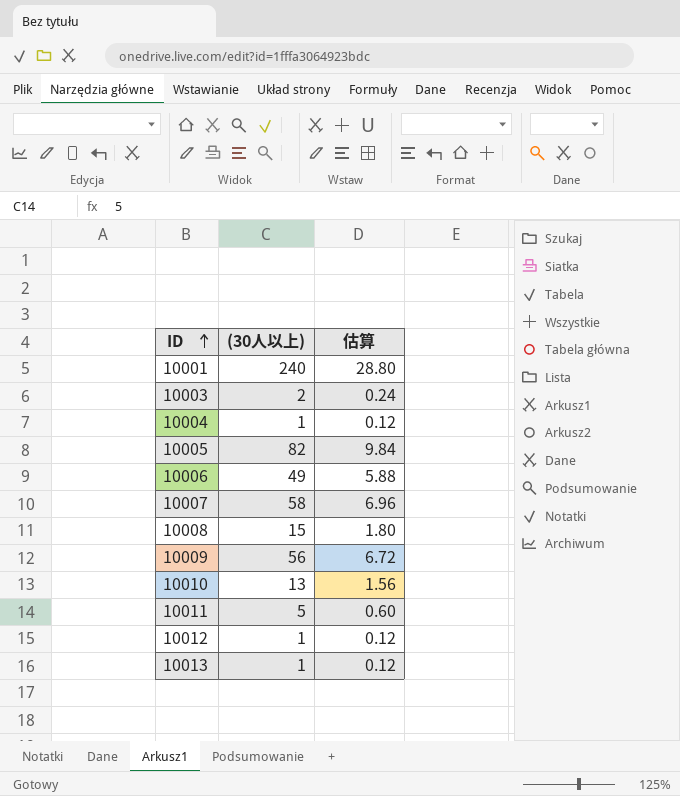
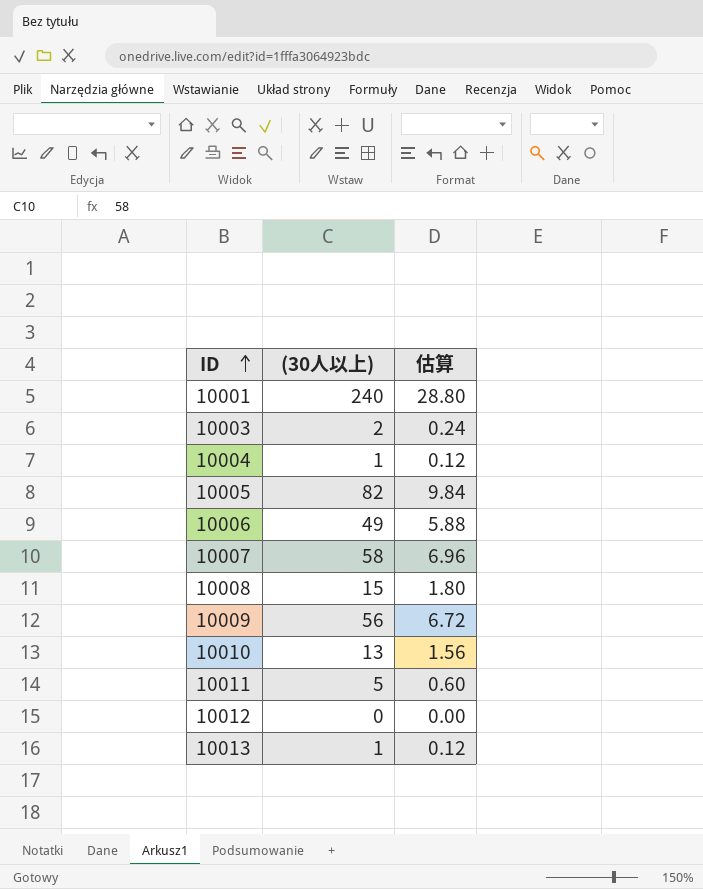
10012 | (30人以上): 1 -> 0
10012 | 估算: 0.12 -> 0.00

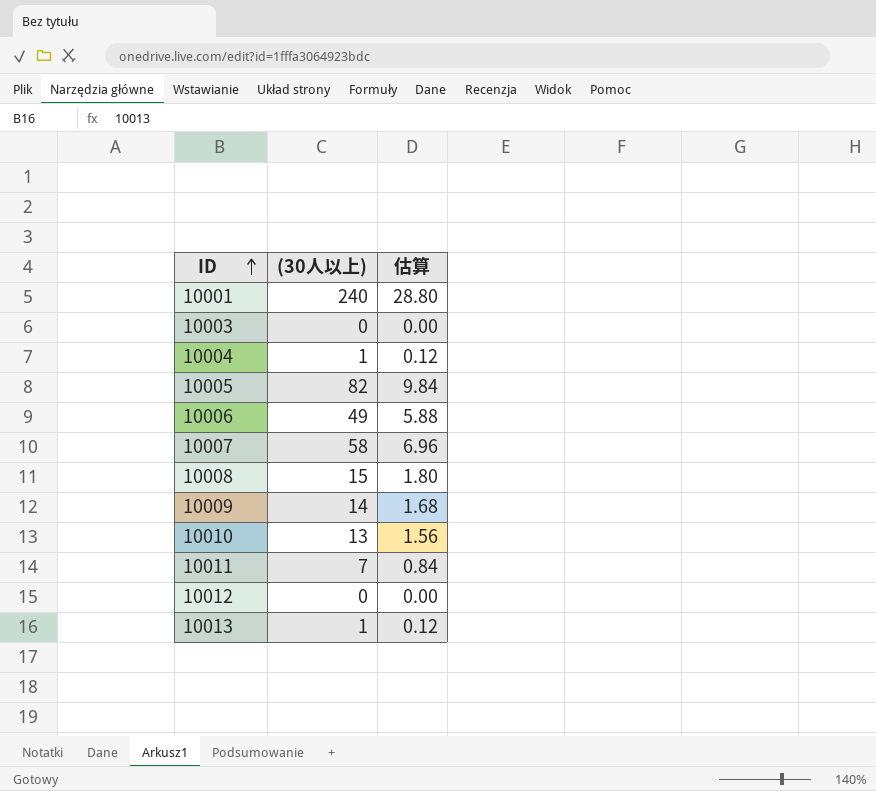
10003 | (30人以上): 2 -> 0
10003 | 估算: 0.24 -> 0.00
10009 | (30人以上): 56 -> 14
10009 | 估算: 6.72 -> 1.68
10011 | (30人以上): 5 -> 7
10011 | 估算: 0.60 -> 0.84

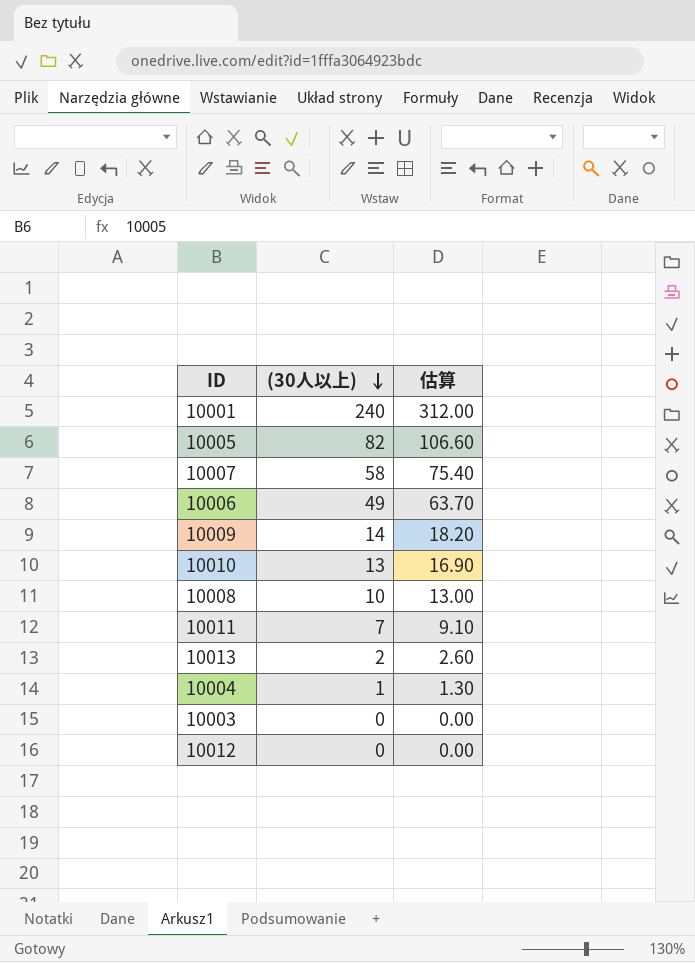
row order: ID ascending -> (30人以上) descending
column 估算 | formula: [(30人以上)] * 0.12 -> [(30人以上)] * 1.3
10008 | (30人以上): 15 -> 10
10013 | (30人以上): 1 -> 2

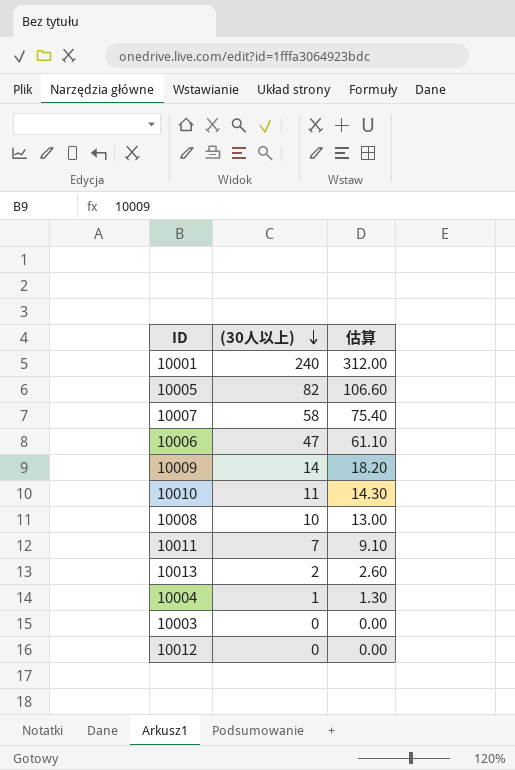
10006 | (30人以上): 49 -> 47
10006 | 估算: 63.70 -> 61.10
10010 | (30人以上): 13 -> 11
10010 | 估算: 16.90 -> 14.30

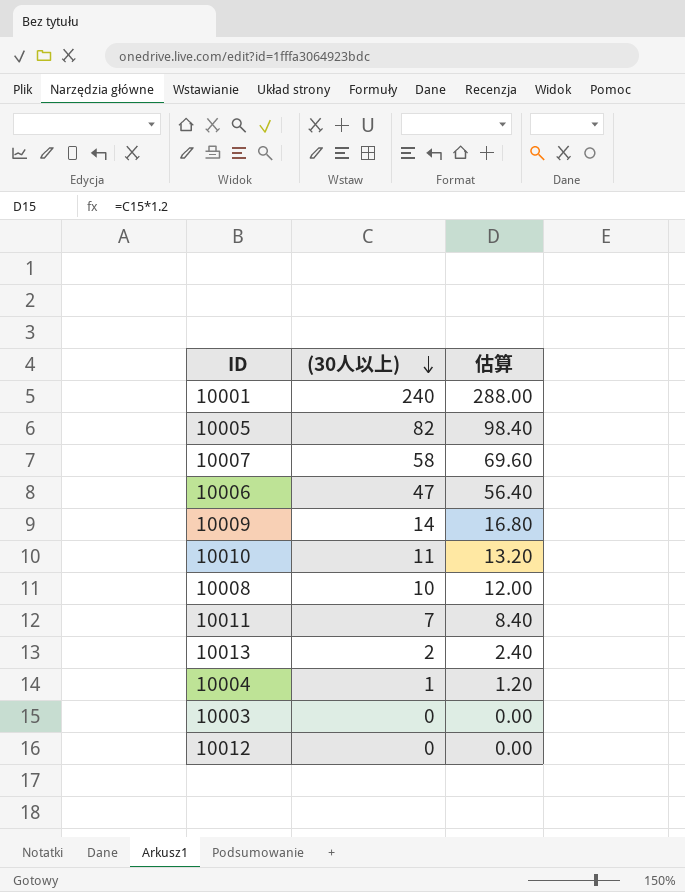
column 估算 | formula: [(30人以上)] * 1.3 -> [(30人以上)] * 1.2

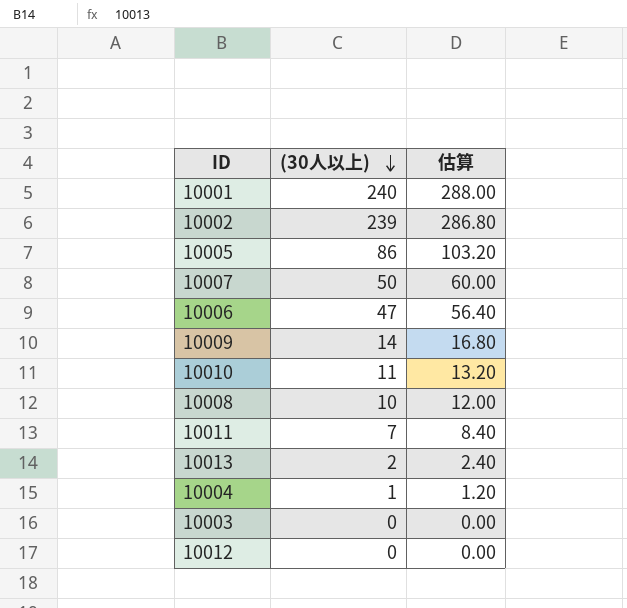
row 10002: none -> 239 | 286.80
10005 | (30人以上): 82 -> 86
10005 | 估算: 98.40 -> 103.20
10007 | (30人以上): 58 -> 50
10007 | 估算: 69.60 -> 60.00

